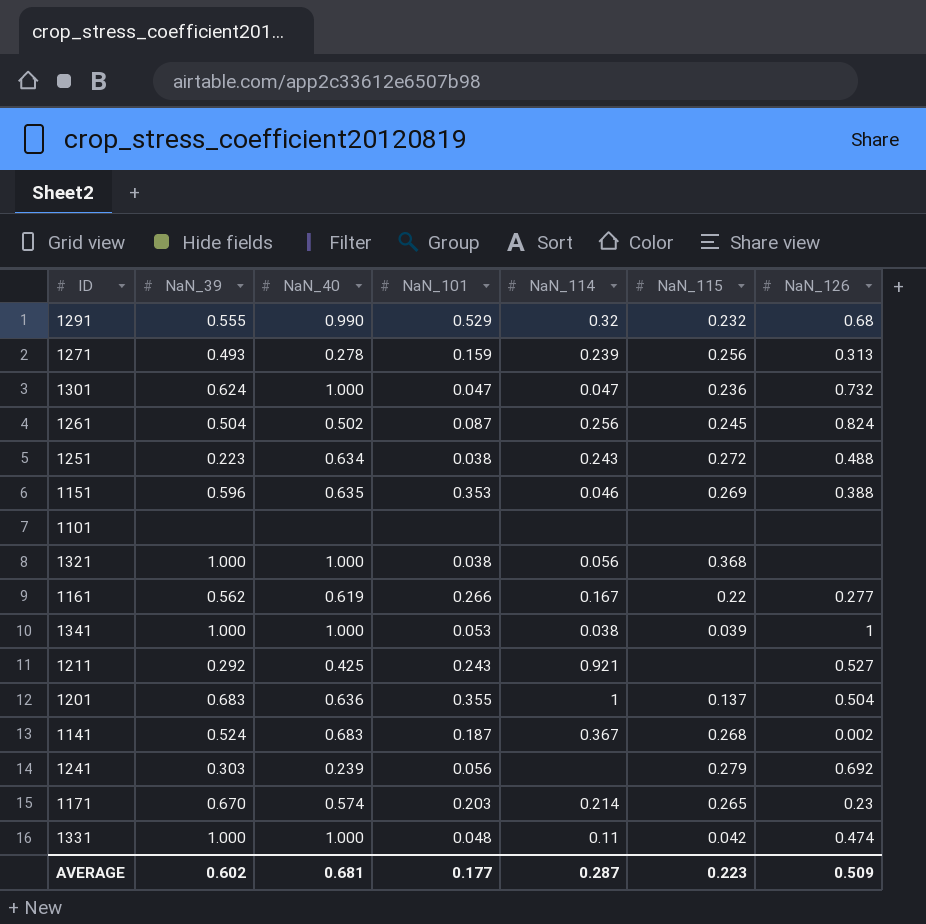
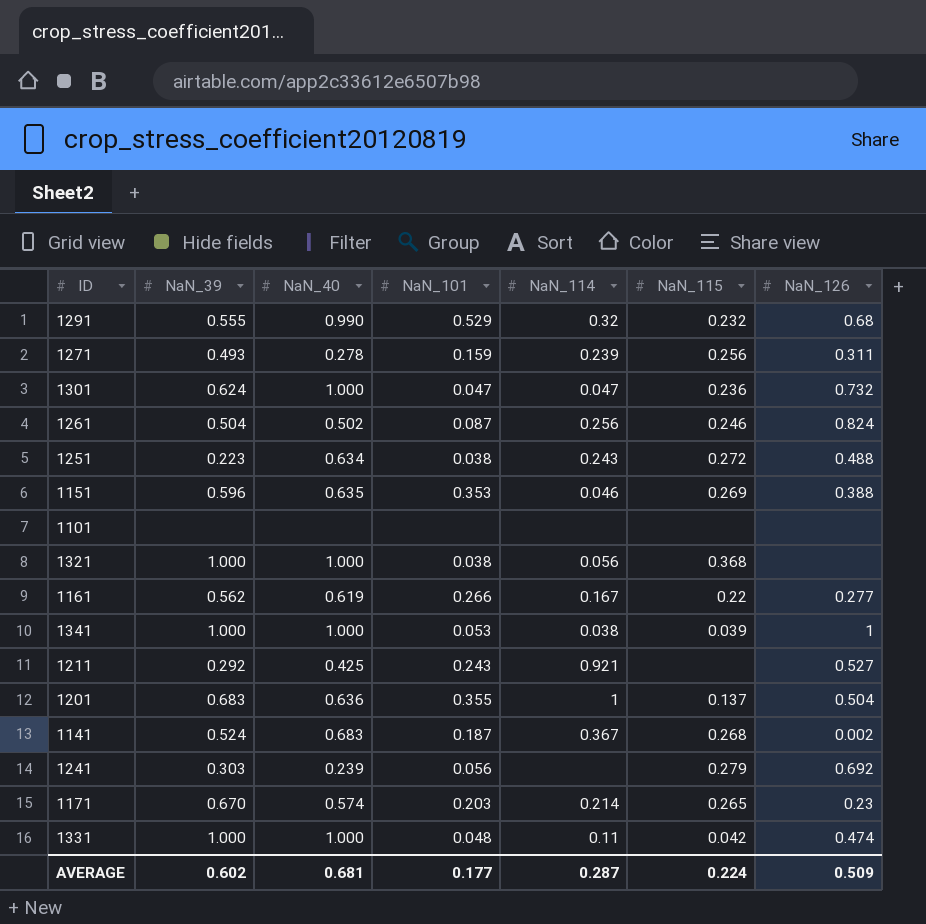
1271 | NaN_126: 0.313 -> 0.311
1261 | NaN_115: 0.245 -> 0.246
AVERAGE | NaN_115: 0.223 -> 0.224

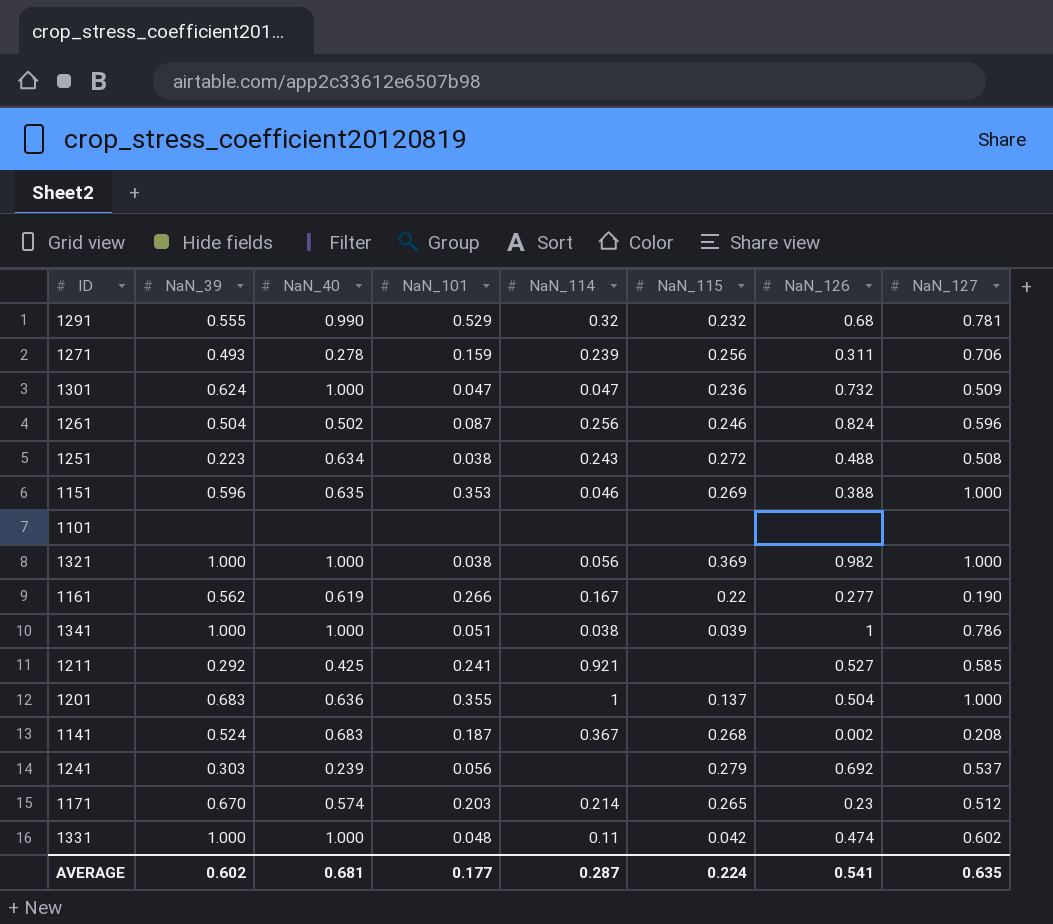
column NaN_127 | position: none -> 8
1321 | NaN_115: 0.368 -> 0.369
1321 | NaN_126: none -> 0.982
1341 | NaN_101: 0.053 -> 0.051
1211 | NaN_101: 0.243 -> 0.241
AVERAGE | NaN_126: 0.509 -> 0.541

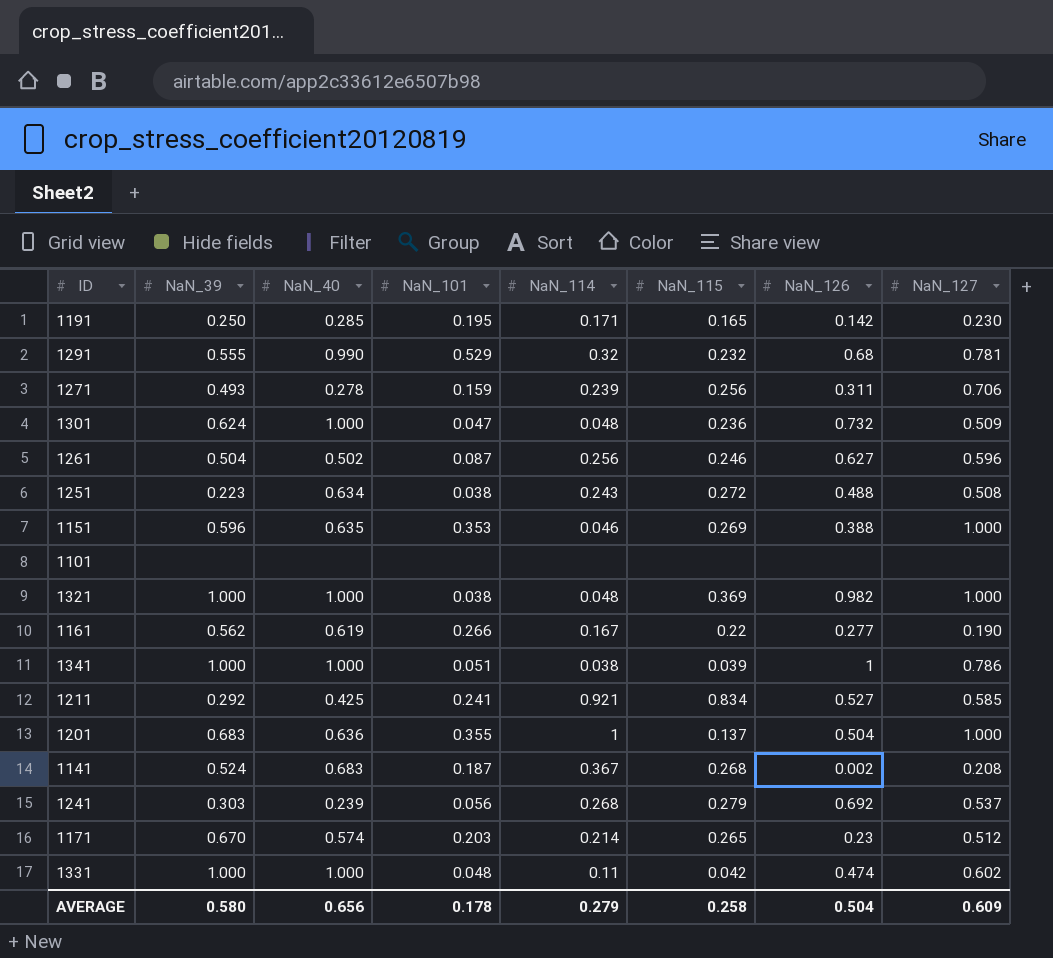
row 1191: none -> 0.250 | 0.285 | 0.195 | 0.171 | 0.165 | 0.142 | 0.230
1301 | NaN_114: 0.047 -> 0.048
1261 | NaN_126: 0.824 -> 0.627
1321 | NaN_114: 0.056 -> 0.048
1211 | NaN_115: none -> 0.834
1241 | NaN_114: none -> 0.268
AVERAGE | NaN_39: 0.602 -> 0.580
AVERAGE | NaN_40: 0.681 -> 0.656
AVERAGE | NaN_101: 0.177 -> 0.178
AVERAGE | NaN_114: 0.287 -> 0.279
AVERAGE | NaN_115: 0.224 -> 0.258
AVERAGE | NaN_126: 0.541 -> 0.504
AVERAGE | NaN_127: 0.635 -> 0.609

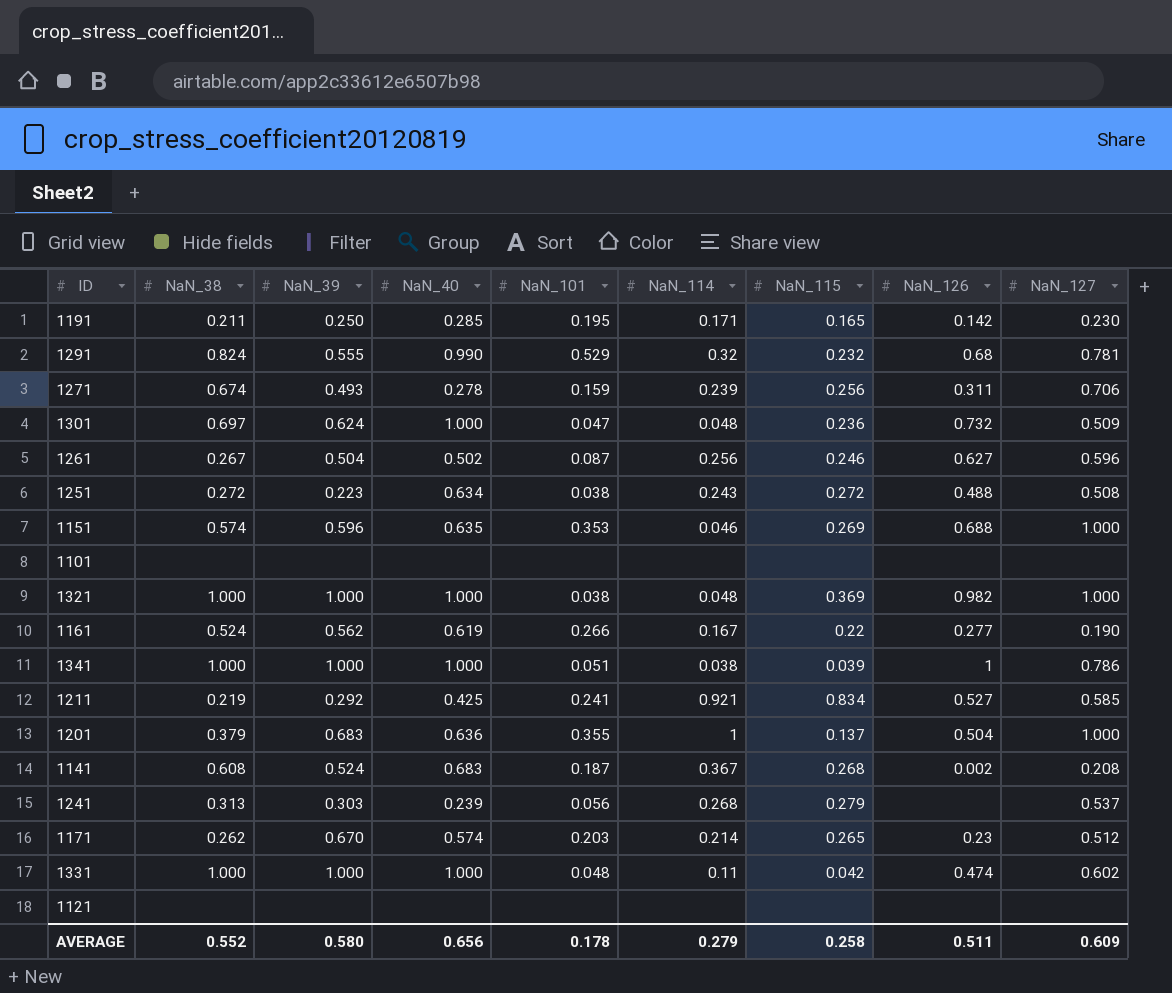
column NaN_38 | position: none -> 2
1151 | NaN_126: 0.388 -> 0.688
1241 | NaN_126: 0.692 -> none
row 1121: none -> none | none | none | none | none | none | none | none
AVERAGE | NaN_126: 0.504 -> 0.511

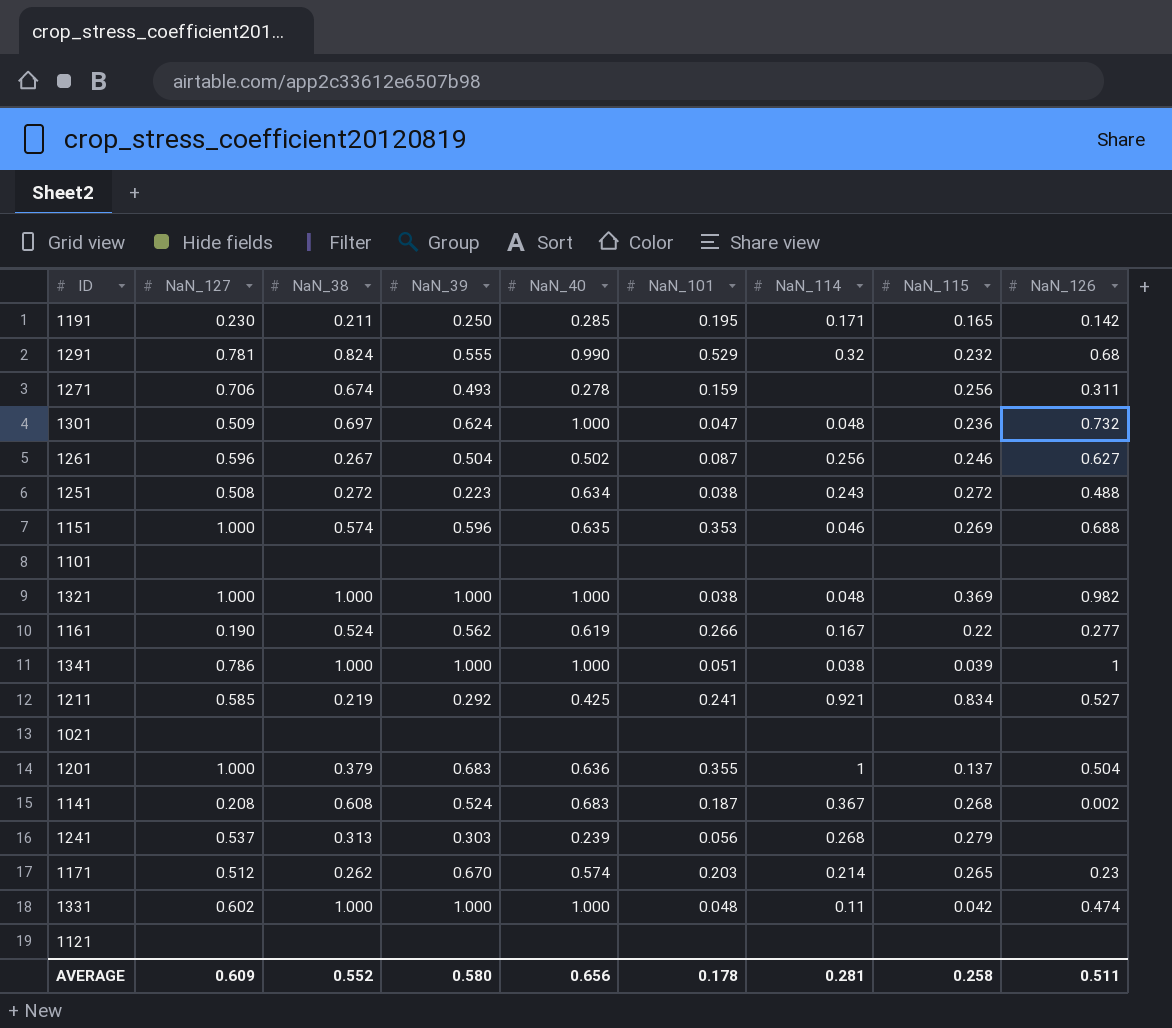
column NaN_127 | position: 9 -> 2
1271 | NaN_114: 0.239 -> none
row 1021: none -> none | none | none | none | none | none | none | none
AVERAGE | NaN_114: 0.279 -> 0.281

